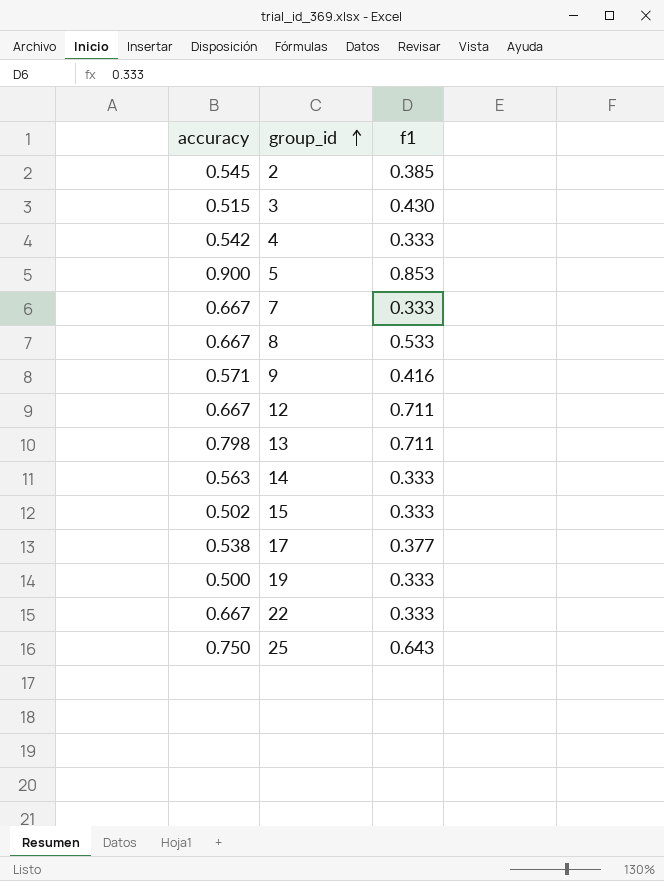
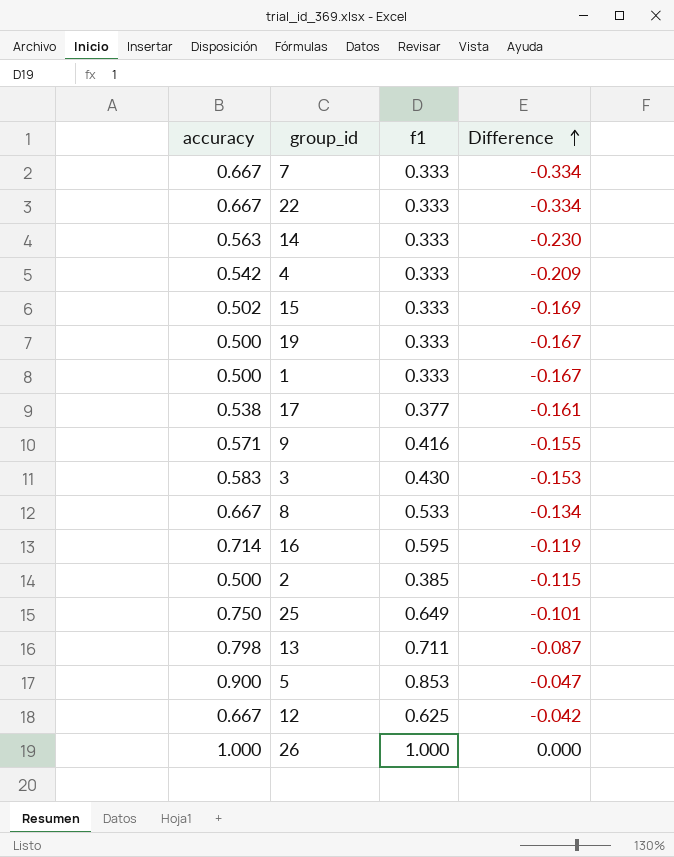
row order: group_id ascending -> Difference ascending
column Difference | formula: none -> [f1] - [accuracy]
row 1: none -> 0.500 | 0.333 | -0.167
3 | accuracy: 0.515 -> 0.583
row 16: none -> 0.714 | 0.595 | -0.119
2 | accuracy: 0.545 -> 0.500
25 | f1: 0.643 -> 0.649
12 | f1: 0.711 -> 0.625
row 26: none -> 1.000 | 1.000 | 0.000

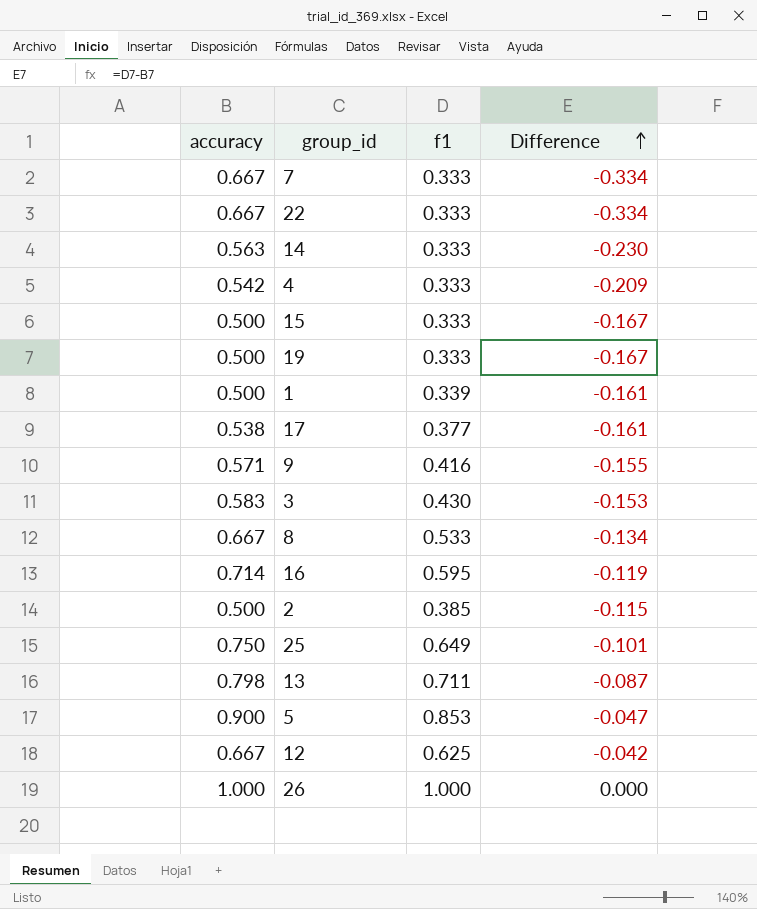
15 | accuracy: 0.502 -> 0.500
15 | Difference: -0.169 -> -0.167
1 | f1: 0.333 -> 0.339
1 | Difference: -0.167 -> -0.161

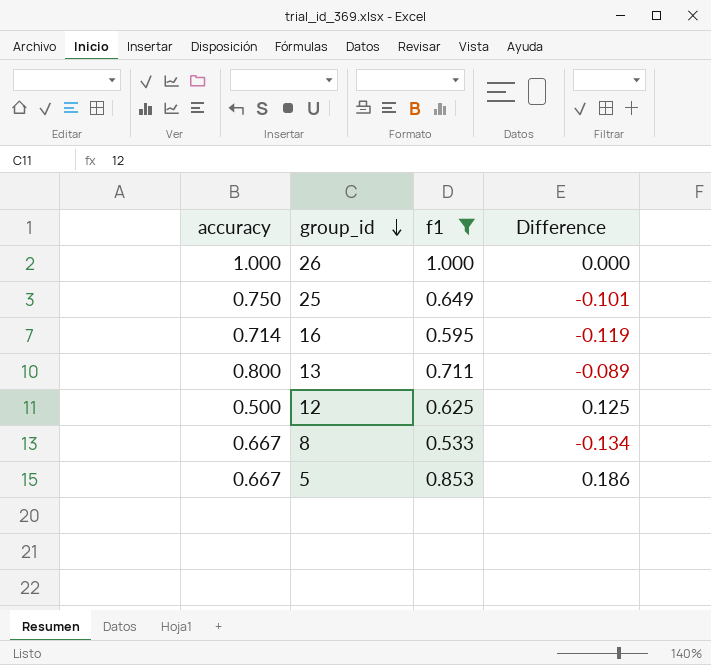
filter: none -> f1 >= 0.533
row order: Difference ascending -> group_id descending
13 | accuracy: 0.798 -> 0.800
13 | Difference: -0.087 -> -0.089
12 | accuracy: 0.667 -> 0.500
12 | Difference: -0.042 -> 0.125
5 | accuracy: 0.900 -> 0.667
5 | Difference: -0.047 -> 0.186

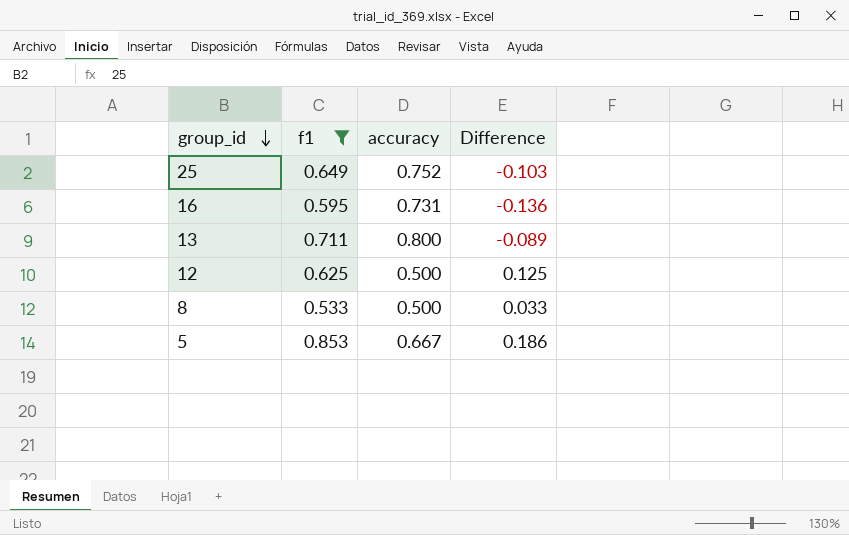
column accuracy | position: 1 -> 3
row 26: 1.000 | 1.000 | 0.000 -> none
25 | accuracy: 0.750 -> 0.752
25 | Difference: -0.101 -> -0.103
16 | accuracy: 0.714 -> 0.731
16 | Difference: -0.119 -> -0.136
8 | accuracy: 0.667 -> 0.500
8 | Difference: -0.134 -> 0.033

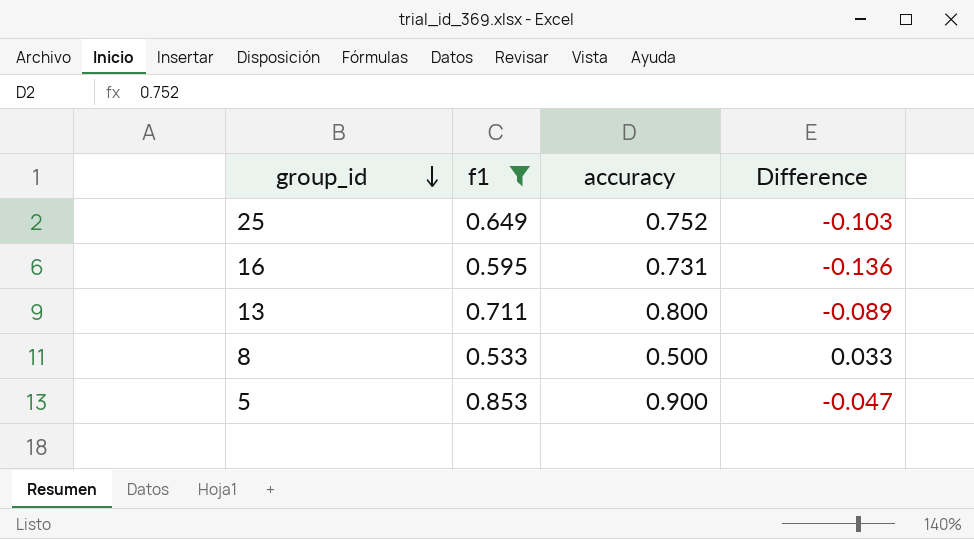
row 12: 0.625 | 0.500 | 0.125 -> none
5 | accuracy: 0.667 -> 0.900
5 | Difference: 0.186 -> -0.047

